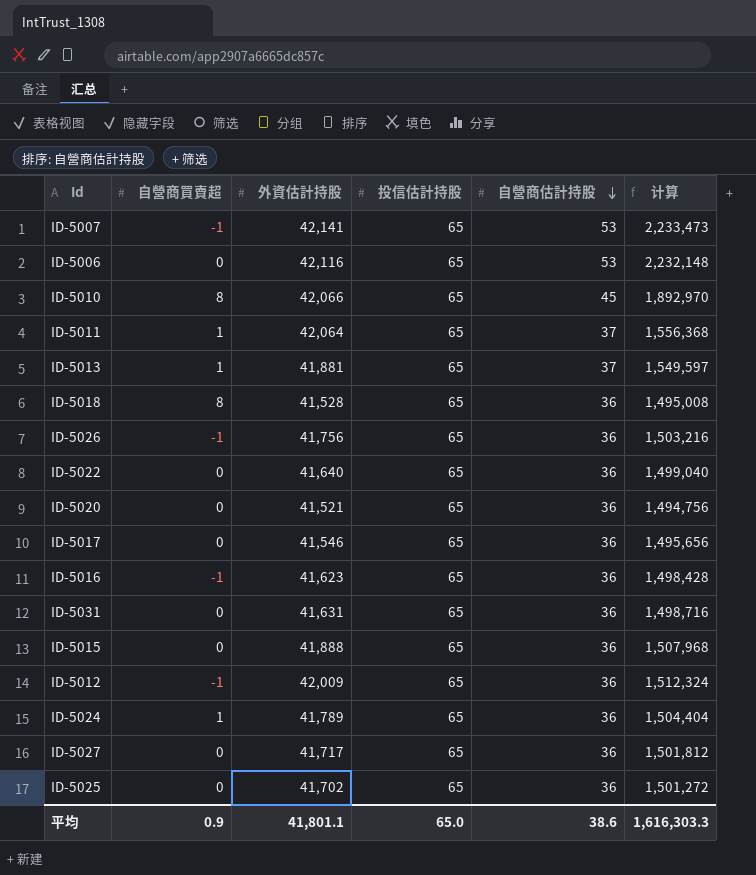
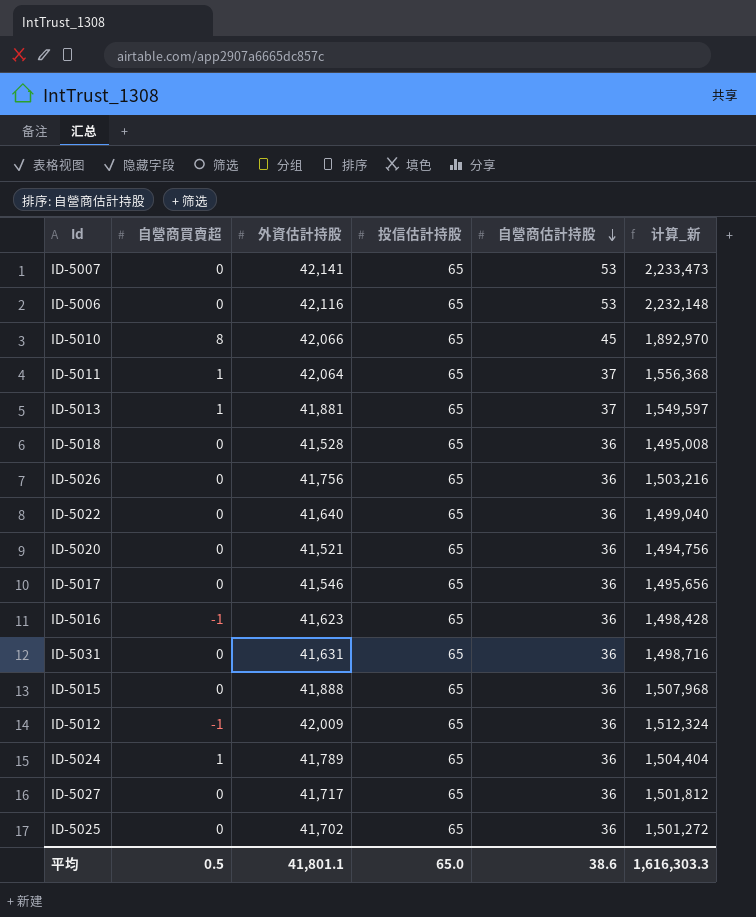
column name: 计算 -> 计算_新
ID-5007 | 自營商買賣超: -1 -> 0
ID-5018 | 自營商買賣超: 8 -> 0
ID-5026 | 自營商買賣超: -1 -> 0
平均 | 自營商買賣超: 0.9 -> 0.5

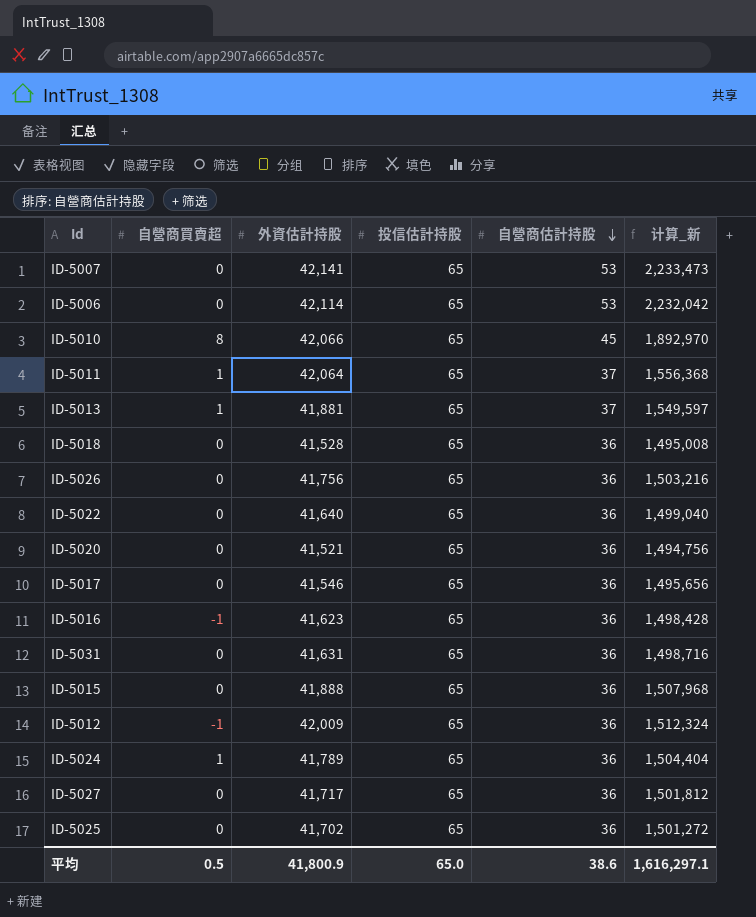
ID-5006 | 外資估計持股: 42,116 -> 42,114
ID-5006 | 计算_新: 2,232,148 -> 2,232,042
平均 | 外資估計持股: 41,801.1 -> 41,800.9
平均 | 计算_新: 1,616,303.3 -> 1,616,297.1

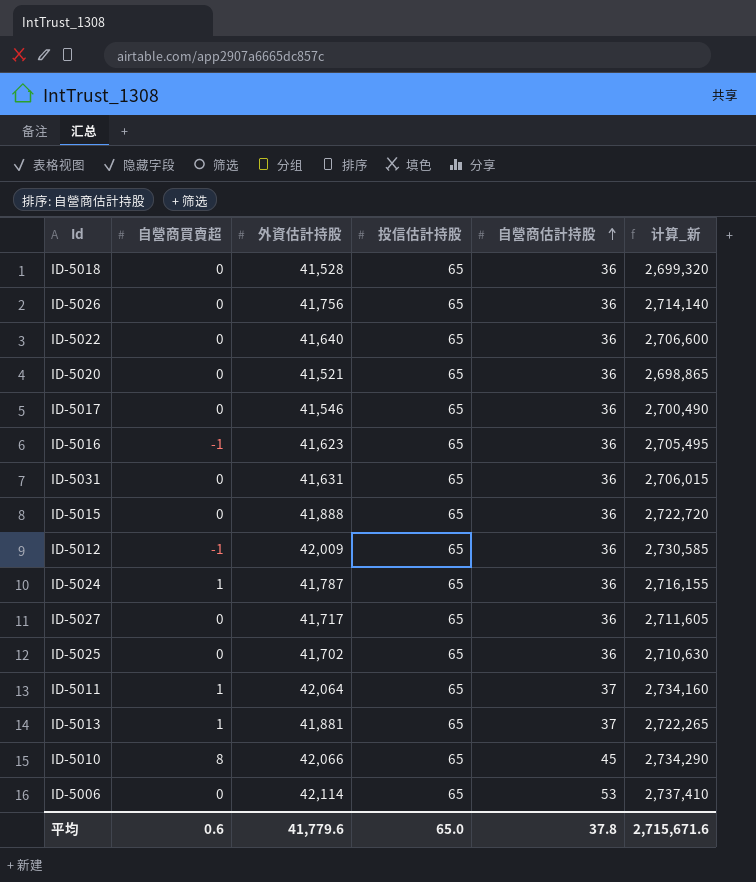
row order: 自營商估計持股 descending -> 自營商估計持股 ascending
column 计算_新 | formula: [外資估計持股] * [自營商估計持股] -> [外資估計持股] * [投信估計持股]
row ID-5007: 0 | 42,141 | 65 | 53 | 2,233,473 -> none
ID-5024 | 外資估計持股: 41,789 -> 41,787
平均 | 自營商買賣超: 0.5 -> 0.6
平均 | 外資估計持股: 41,800.9 -> 41,779.6
平均 | 自營商估計持股: 38.6 -> 37.8
平均 | 计算_新: 1,616,297.1 -> 2,715,671.6

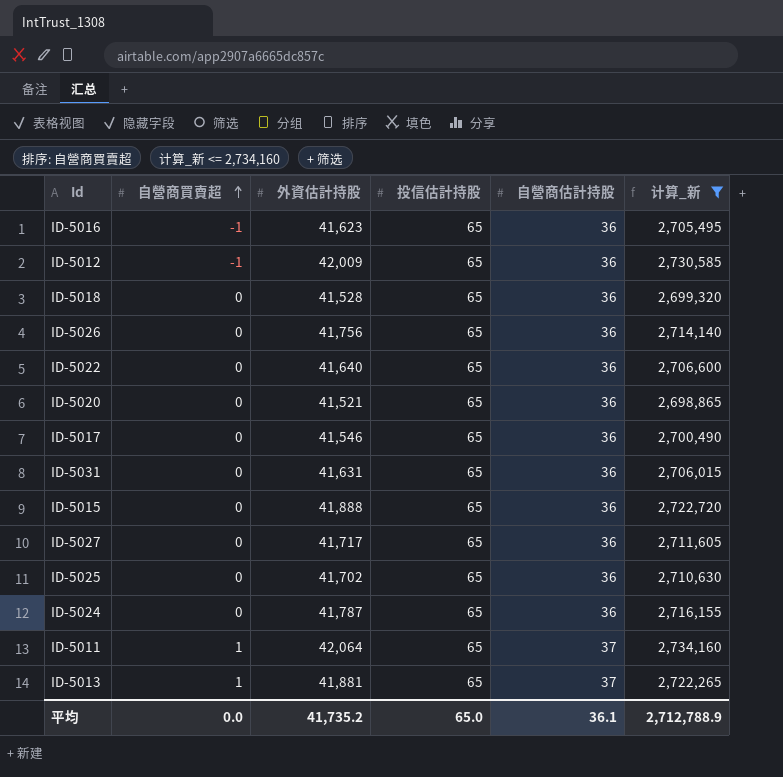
filter: none -> 计算_新 <= 2,734,160
row order: 自營商估計持股 ascending -> 自營商買賣超 ascending
ID-5024 | 自營商買賣超: 1 -> 0
平均 | 自營商買賣超: 0.6 -> 0.0
平均 | 外資估計持股: 41,779.6 -> 41,735.2
平均 | 自營商估計持股: 37.8 -> 36.1
平均 | 计算_新: 2,715,671.6 -> 2,712,788.9

